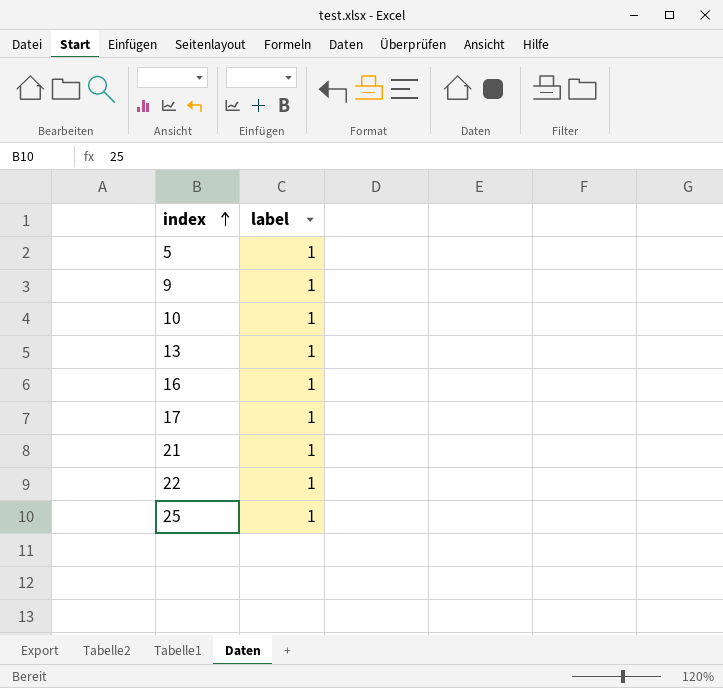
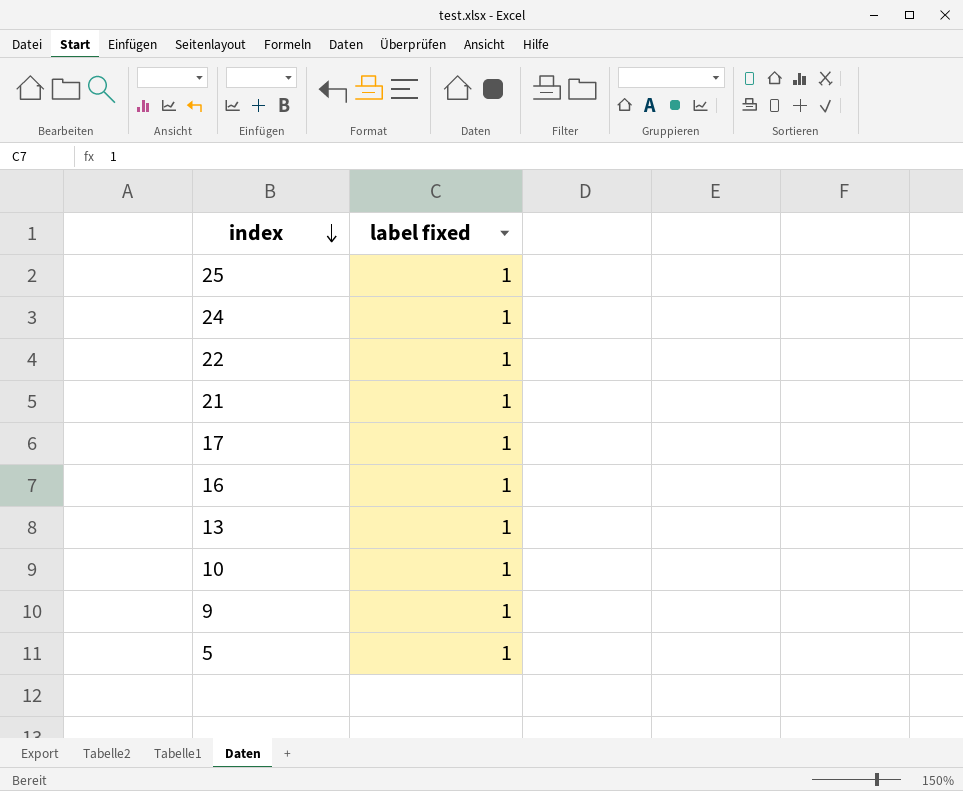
row order: index ascending -> index descending
column name: label -> label fixed
row 24: none -> 1

